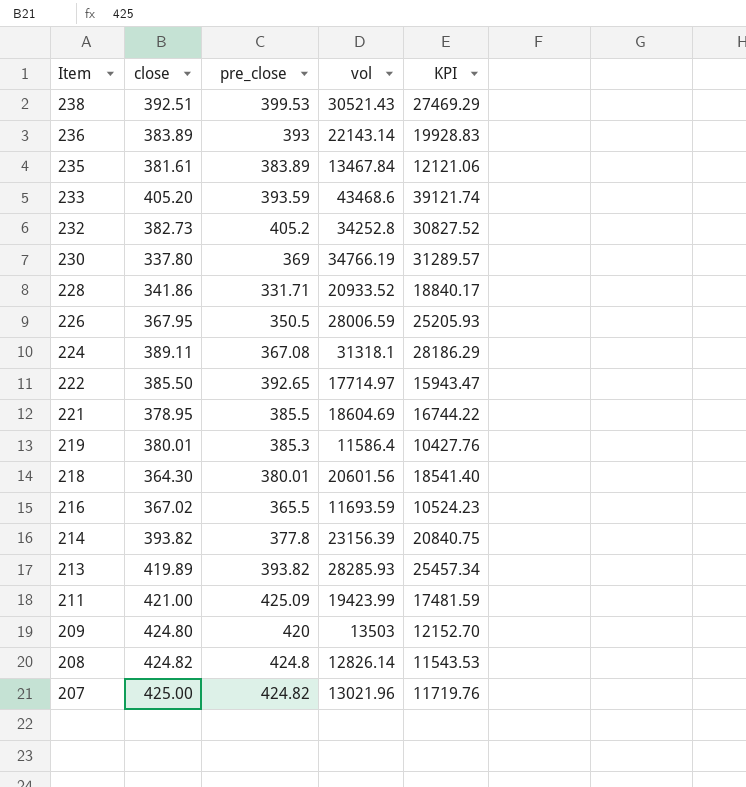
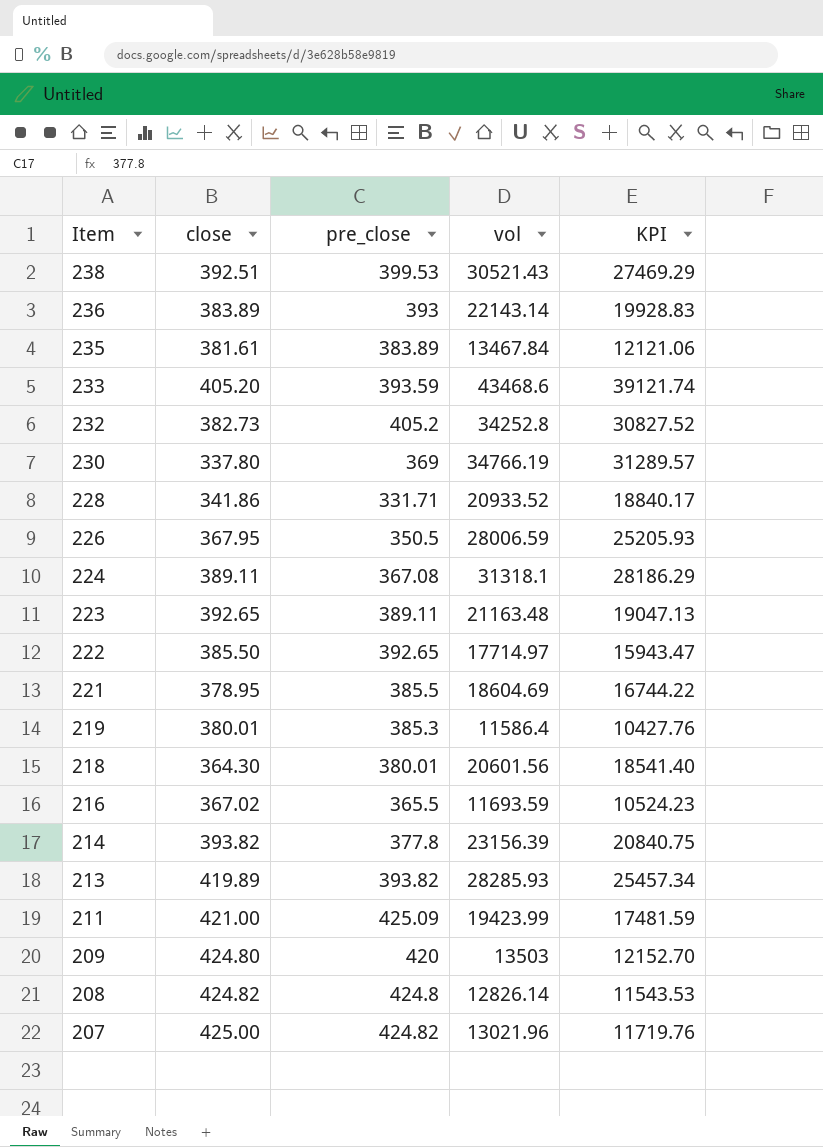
row 223: none -> 392.65 | 389.11 | 21163.48 | 19047.13

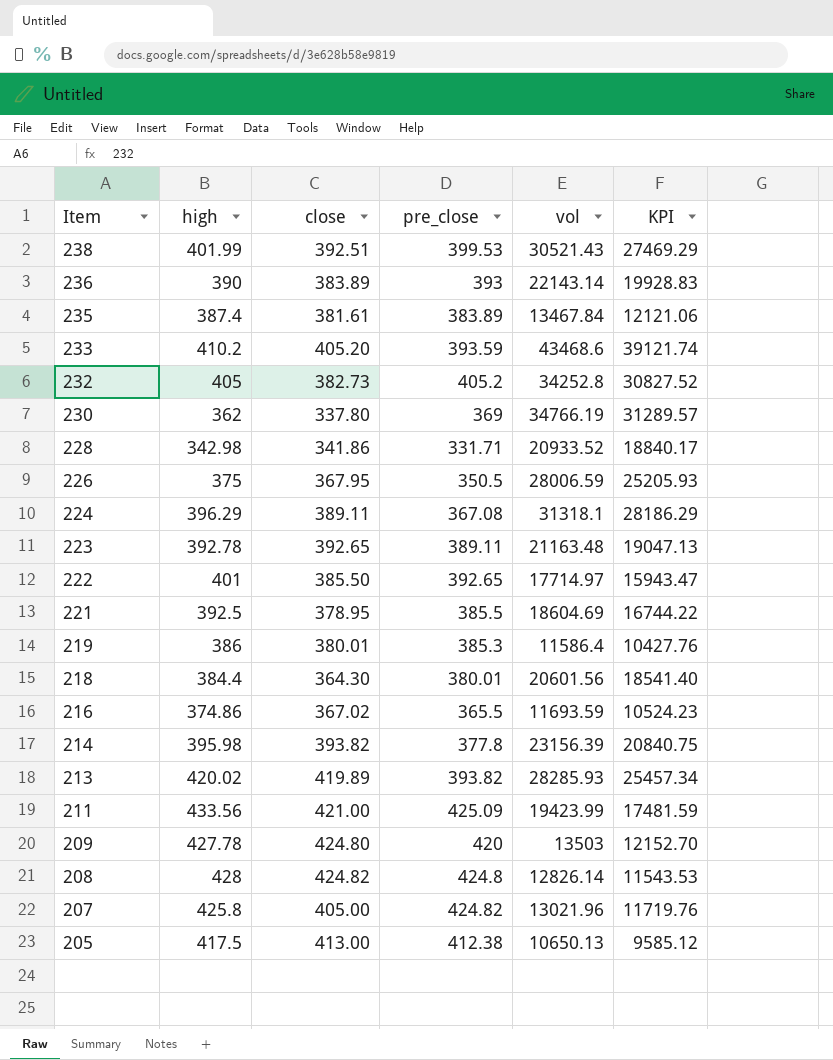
column high | position: none -> 2
207 | close: 425.00 -> 405.00
row 205: none -> 417.5 | 413.00 | 412.38 | 10650.13 | 9585.12

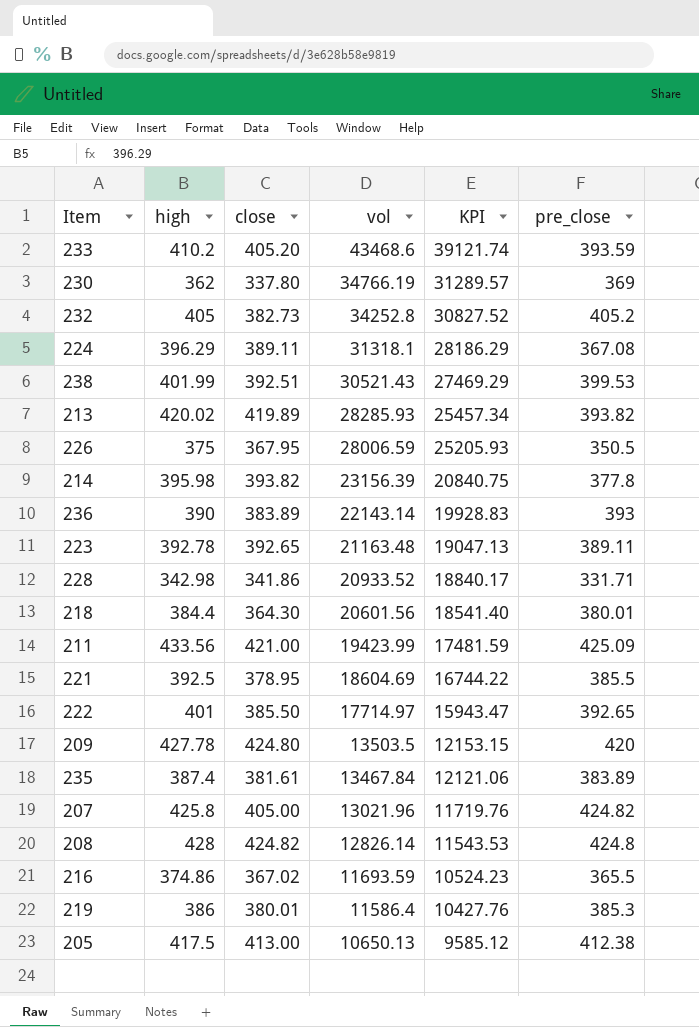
row order: Item descending -> vol descending
column pre_close | position: 4 -> 6
209 | vol: 13503 -> 13503.5
209 | KPI: 12152.70 -> 12153.15

